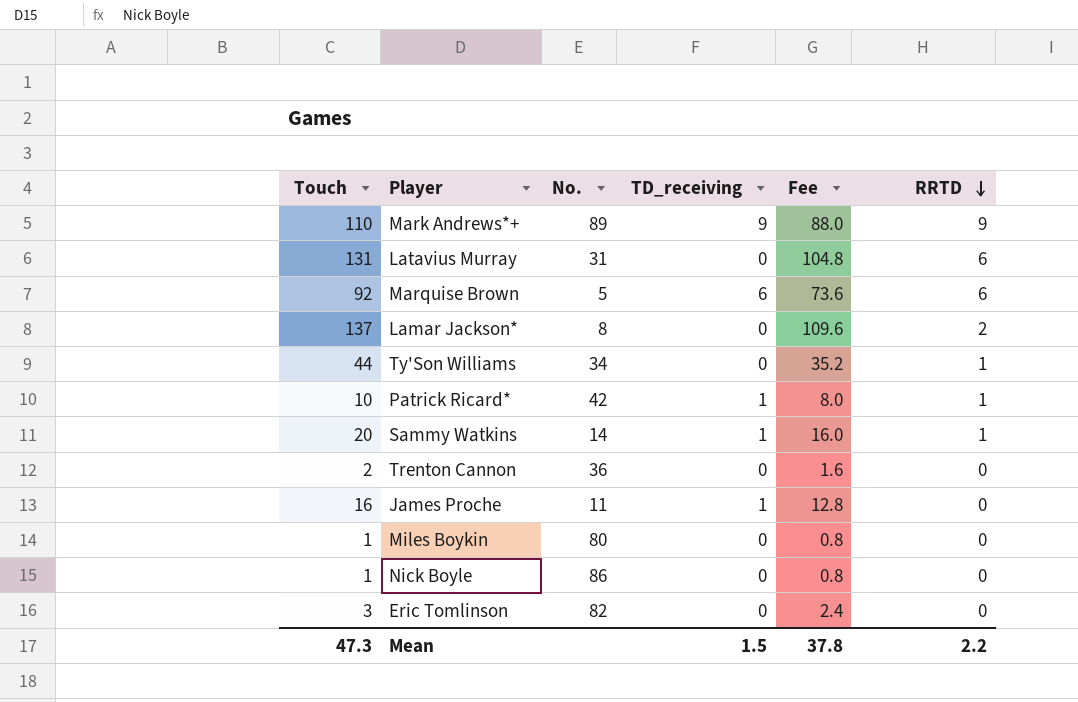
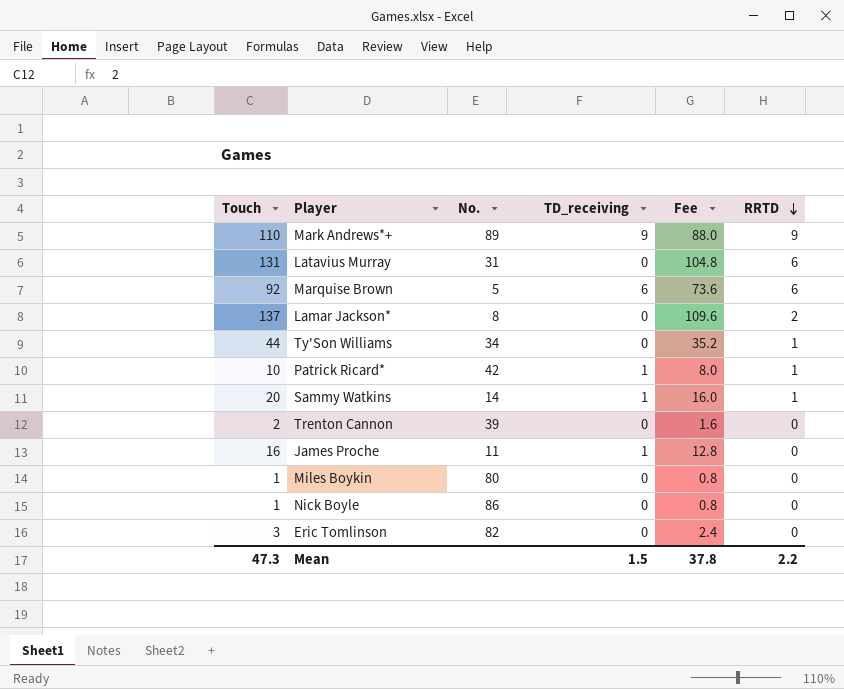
Trenton Cannon | No.: 36 -> 39

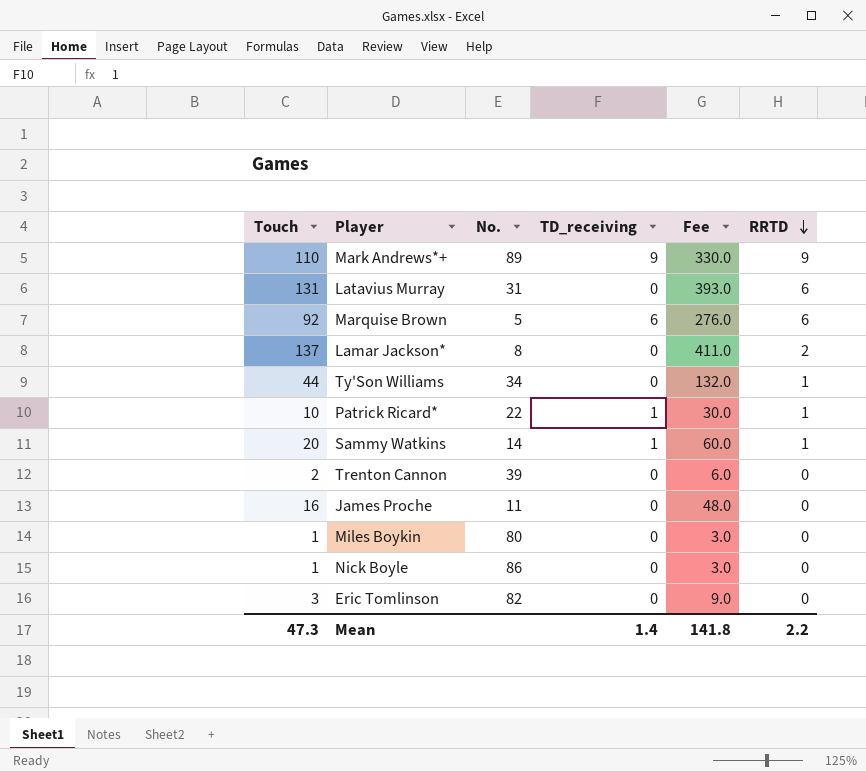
column Fee | formula: [Touch] * 0.8 -> [Touch] * 3
Patrick Ricard* | No.: 42 -> 22
James Proche | TD_receiving: 1 -> 0
Mean | TD_receiving: 1.5 -> 1.4
Mean | Fee: 37.8 -> 141.8

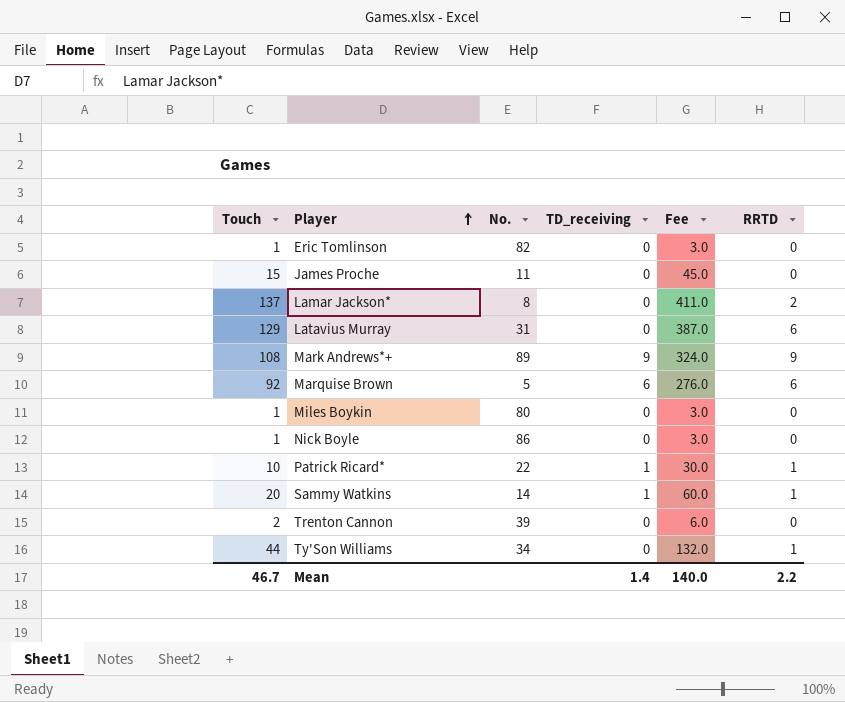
row order: RRTD descending -> Player ascending
Eric Tomlinson | Touch: 3 -> 1
Eric Tomlinson | Fee: 9.0 -> 3.0
James Proche | Touch: 16 -> 15
James Proche | Fee: 48.0 -> 45.0
Latavius Murray | Touch: 131 -> 129
Latavius Murray | Fee: 393.0 -> 387.0
Mark Andrews*+ | Touch: 110 -> 108
Mark Andrews*+ | Fee: 330.0 -> 324.0
Mean | Touch: 47.3 -> 46.7
Mean | Fee: 141.8 -> 140.0

